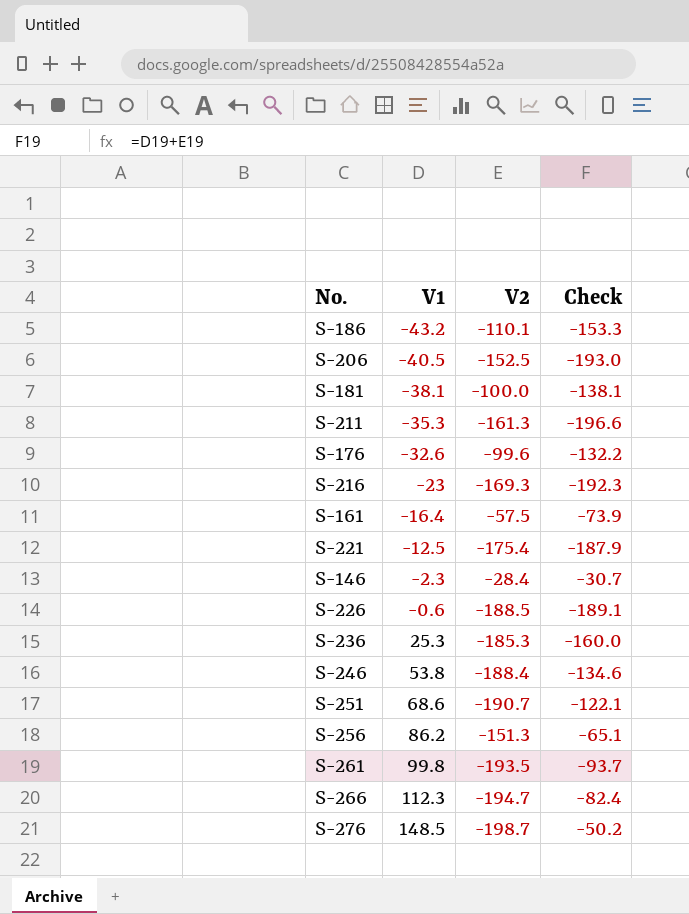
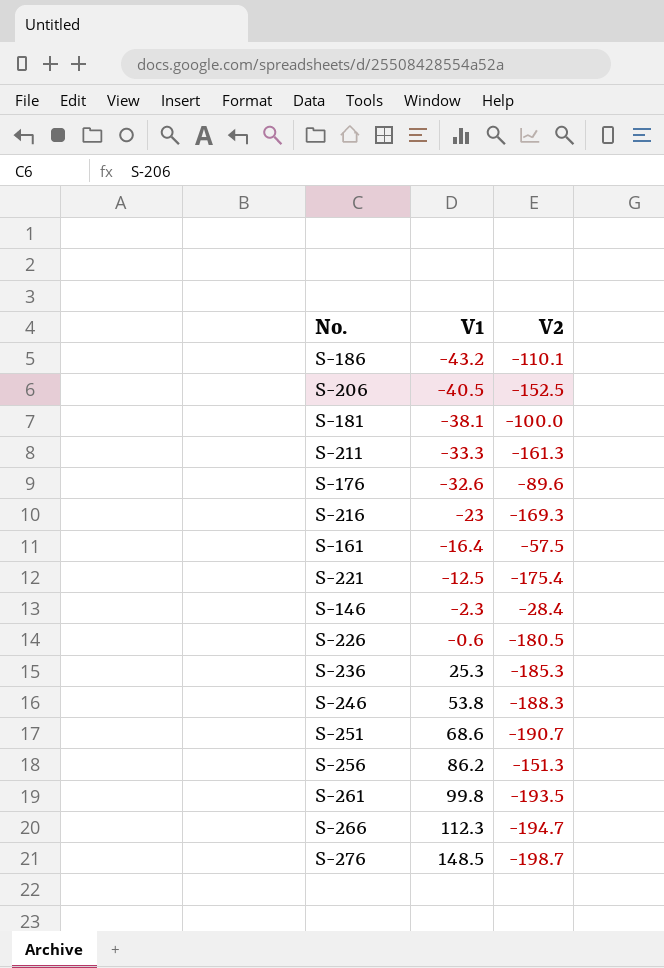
column Check | formula: [V1] + [V2] -> none
S-211 | V1: -35.3 -> -33.3
S-176 | V2: -99.6 -> -89.6
S-226 | V2: -188.5 -> -180.5
S-246 | V2: -188.4 -> -188.3

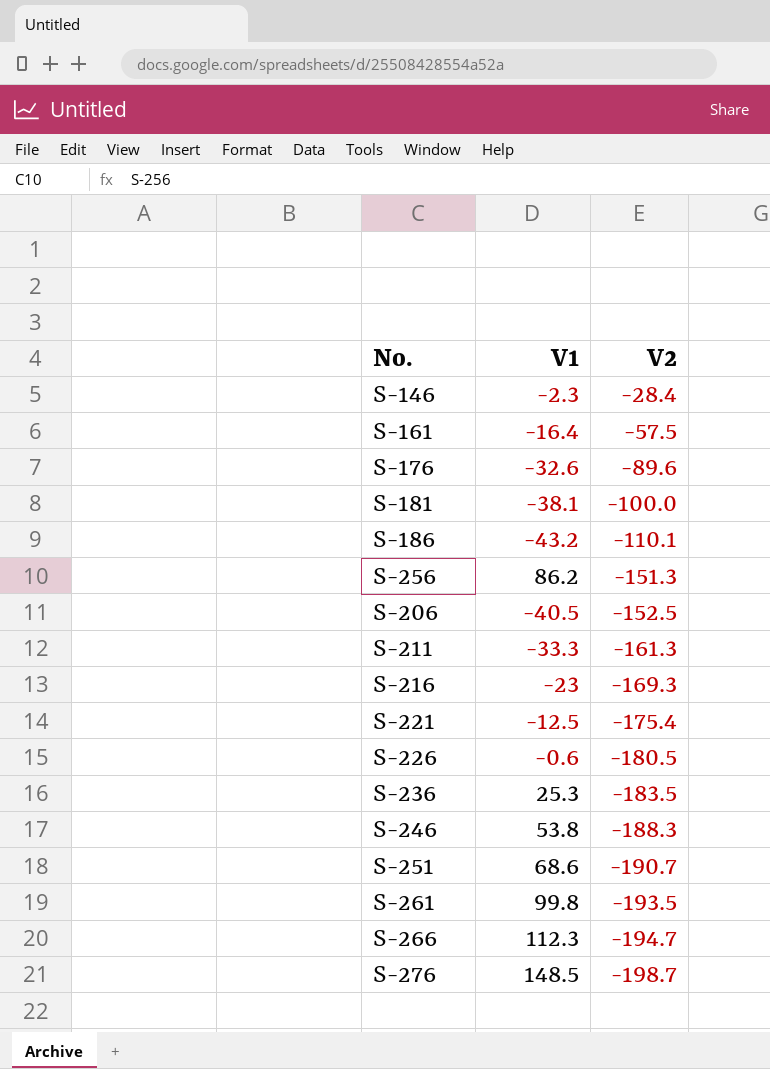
row order: V1 ascending -> V2 descending
S-236 | V2: -185.3 -> -183.5

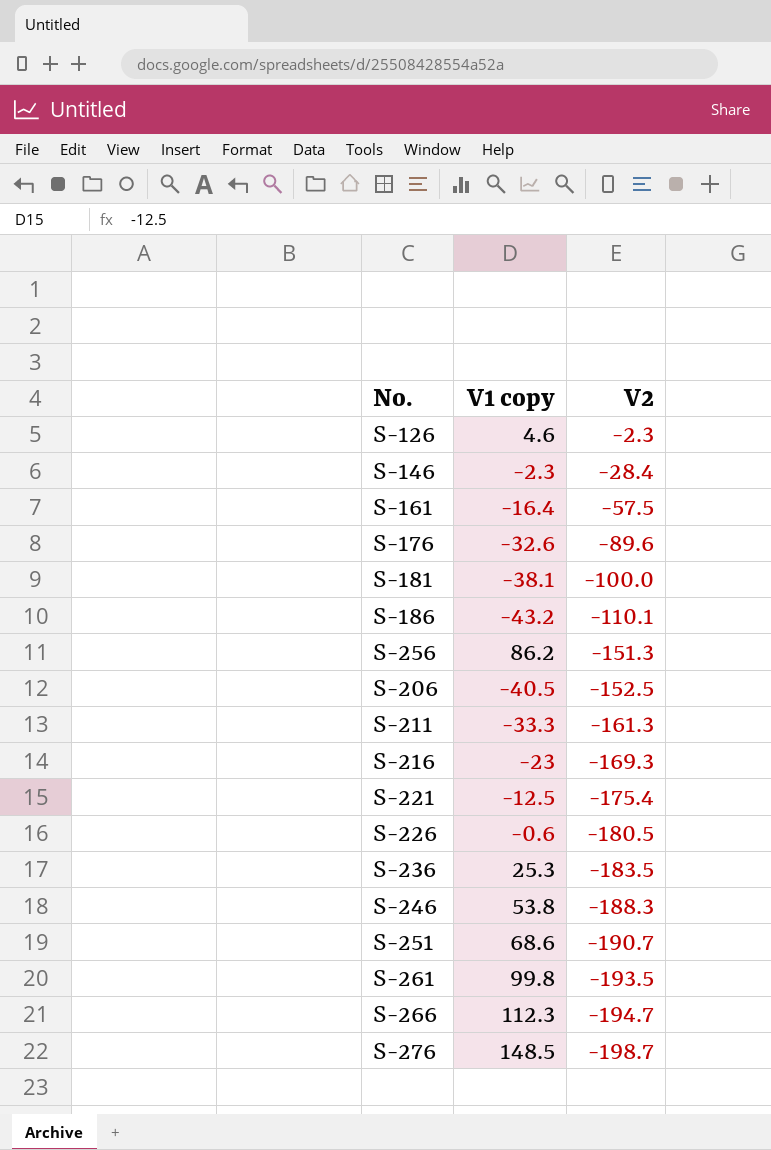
column name: V1 -> V1 copy
row S-126: none -> 4.6 | -2.3

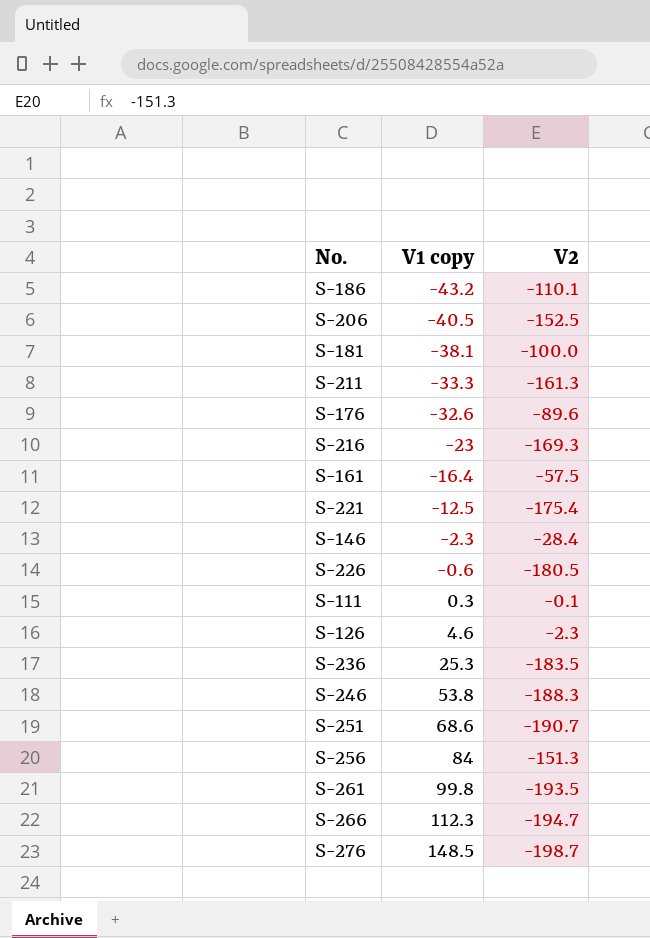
row order: V2 descending -> V1 copy ascending
row S-111: none -> 0.3 | -0.1
S-256 | V1 copy: 86.2 -> 84

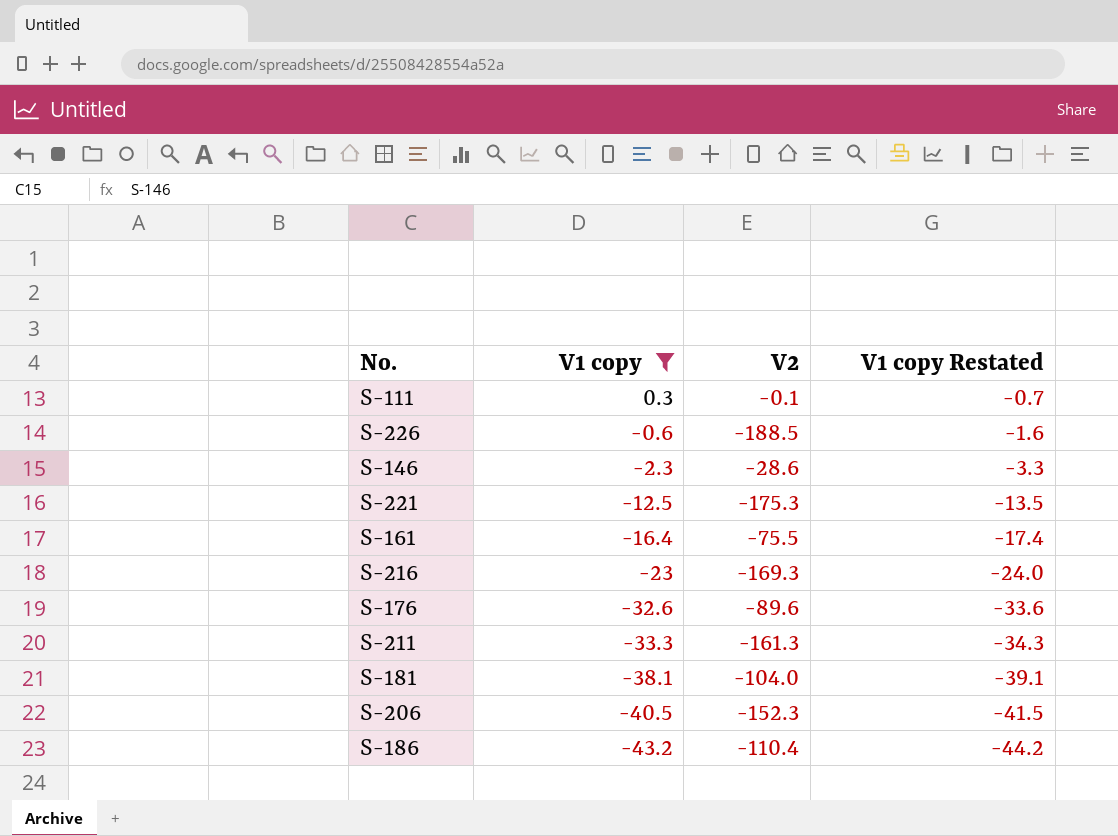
filter: none -> V1 copy <= 0.3
row order: V1 copy ascending -> V1 copy descending
column V1 copy Restated | formula: none -> [V1 copy] - 1
S-226 | V2: -180.5 -> -188.5
S-146 | V2: -28.4 -> -28.6
S-221 | V2: -175.4 -> -175.3
S-161 | V2: -57.5 -> -75.5
S-181 | V2: -100.0 -> -104.0
S-206 | V2: -152.5 -> -152.3
S-186 | V2: -110.1 -> -110.4

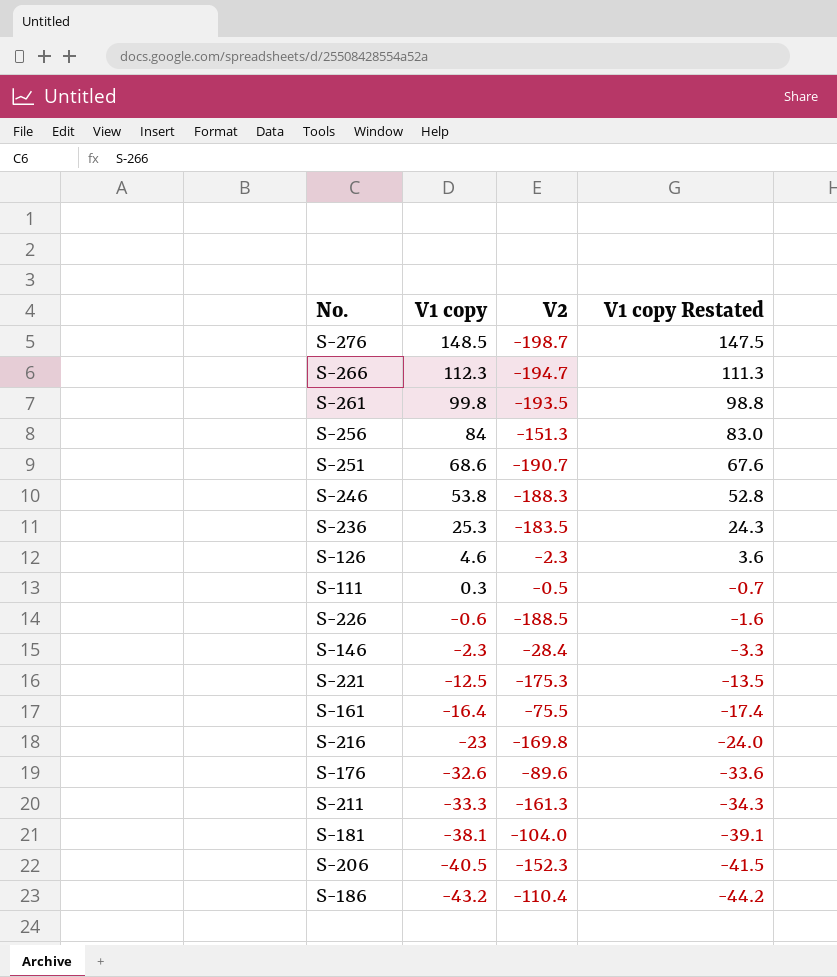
filter: V1 copy <= 0.3 -> none
S-111 | V2: -0.1 -> -0.5
S-146 | V2: -28.6 -> -28.4
S-216 | V2: -169.3 -> -169.8

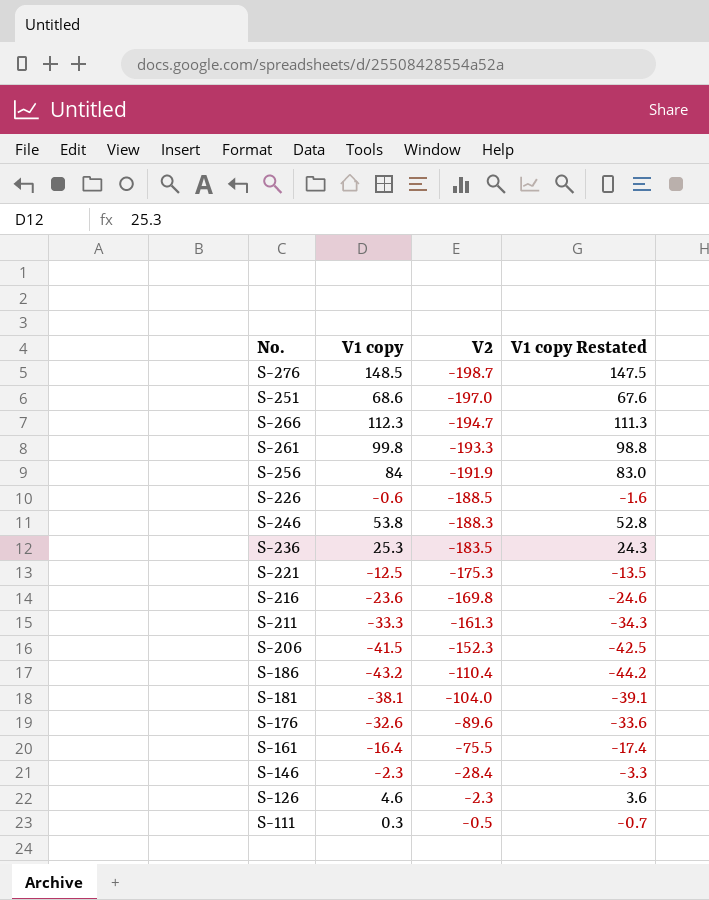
row order: V1 copy descending -> V2 ascending
S-251 | V2: -190.7 -> -197.0
S-261 | V2: -193.5 -> -193.3
S-256 | V2: -151.3 -> -191.9
S-216 | V1 copy: -23 -> -23.6
S-216 | V1 copy Restated: -24.0 -> -24.6
S-206 | V1 copy: -40.5 -> -41.5
S-206 | V1 copy Restated: -41.5 -> -42.5

